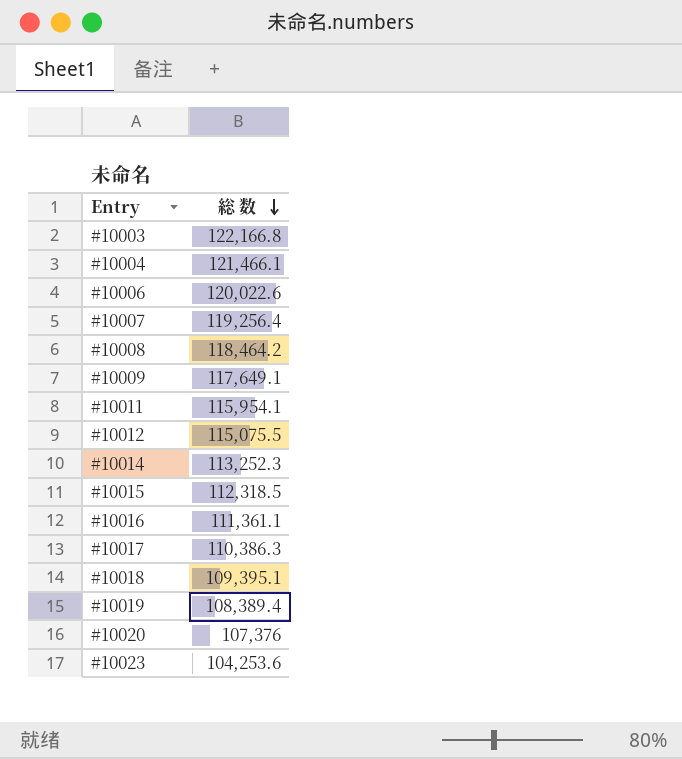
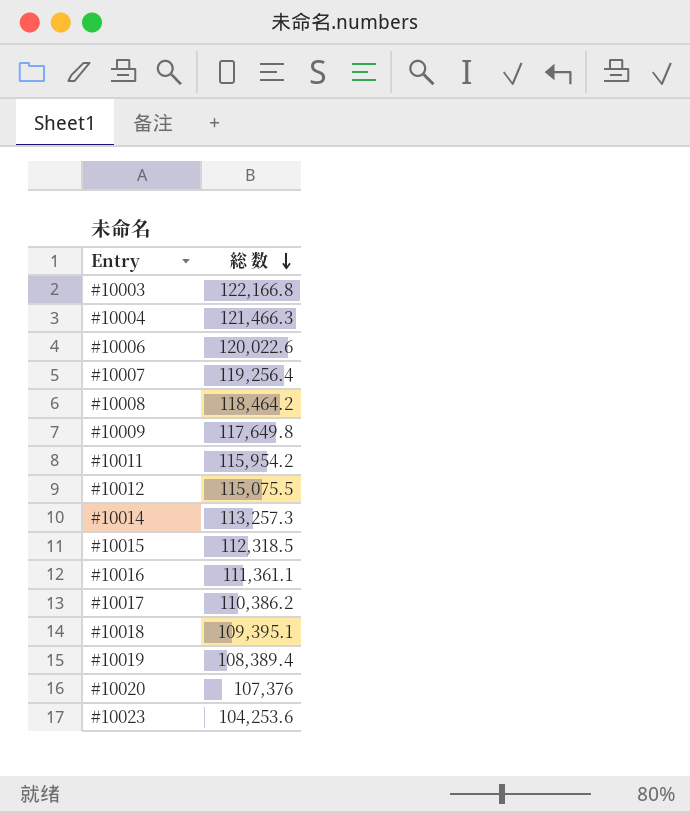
#10004 | 総 数: 121,466.1 -> 121,466.3
#10009 | 総 数: 117,649.1 -> 117,649.8
#10011 | 総 数: 115,954.1 -> 115,954.2
#10014 | 総 数: 113,252.3 -> 113,257.3
#10017 | 総 数: 110,386.3 -> 110,386.2

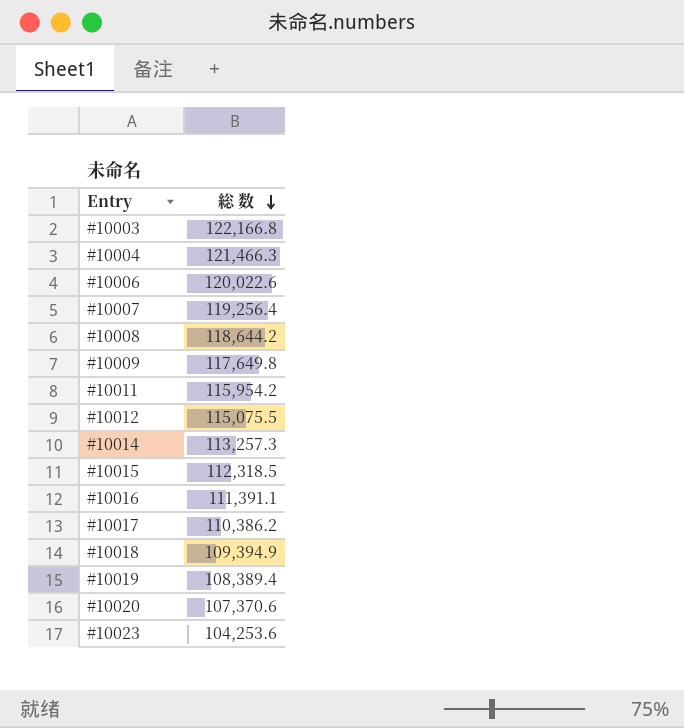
#10008 | 総 数: 118,464.2 -> 118,644.2
#10016 | 総 数: 111,361.1 -> 111,391.1
#10018 | 総 数: 109,395.1 -> 109,394.9
#10020 | 総 数: 107,376 -> 107,370.6

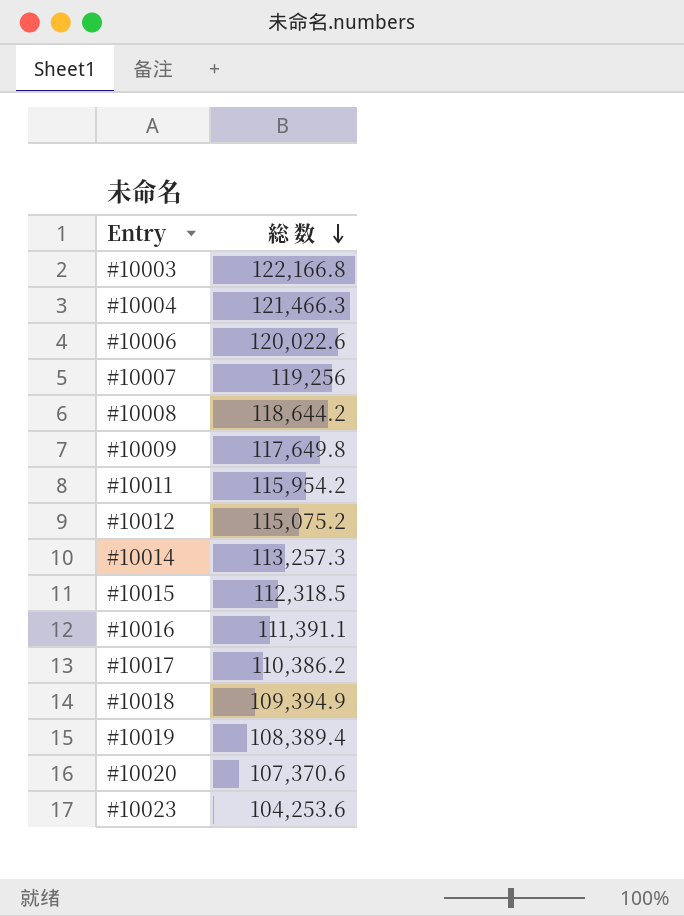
#10007 | 総 数: 119,256.4 -> 119,256
#10012 | 総 数: 115,075.5 -> 115,075.2

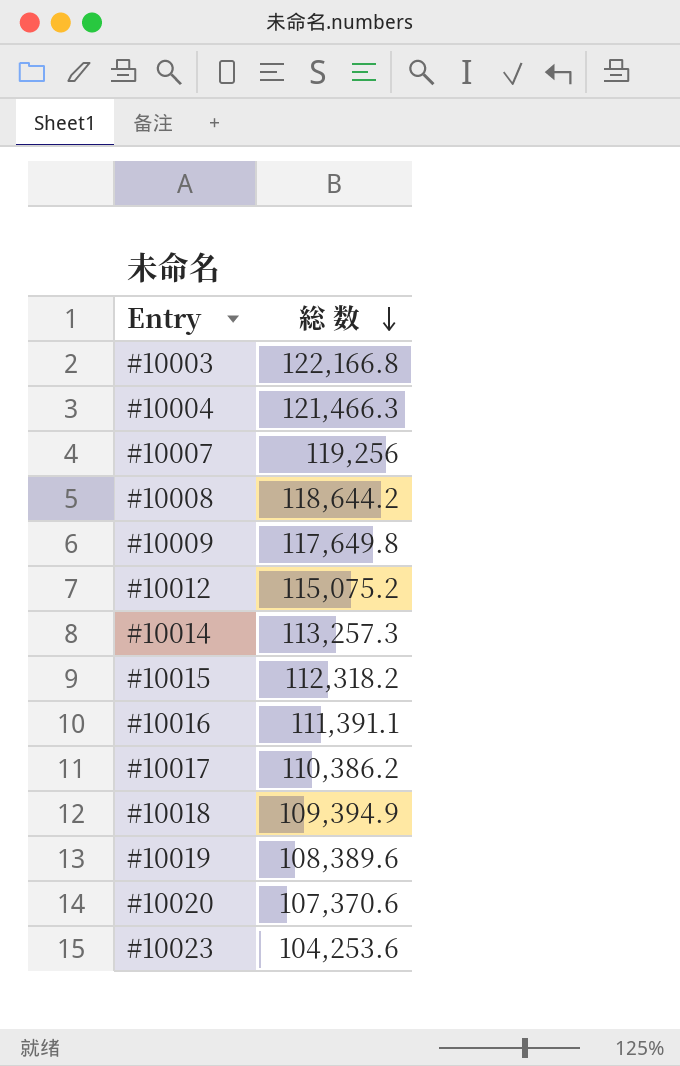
row #10006: 120,022.6 -> none
row #10011: 115,954.2 -> none
#10015 | 総 数: 112,318.5 -> 112,318.2
#10019 | 総 数: 108,389.4 -> 108,389.6

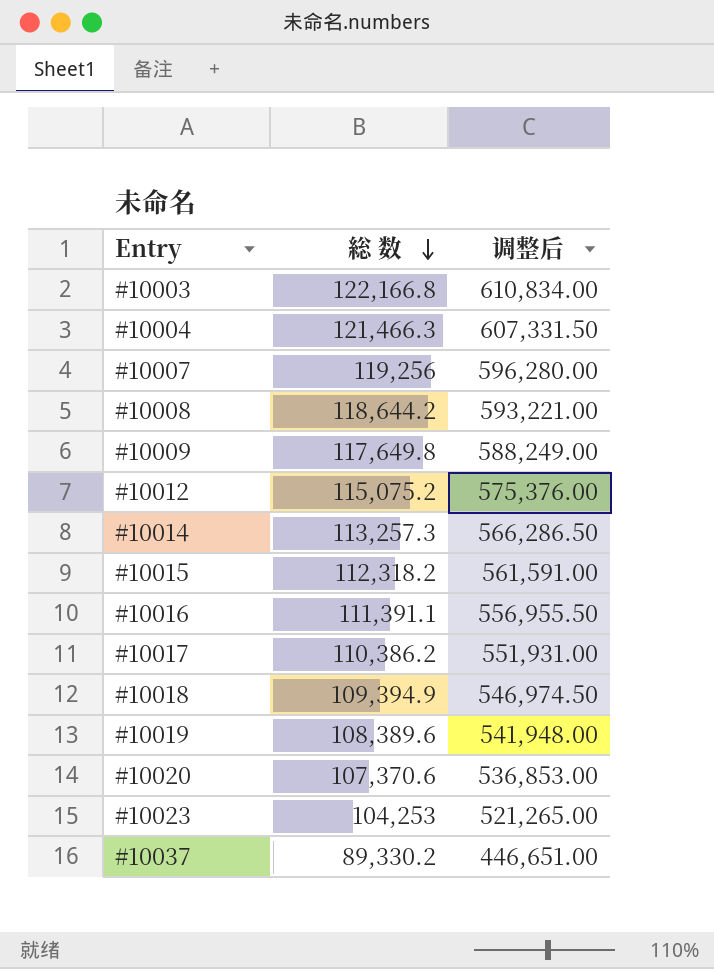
column 调整后 | formula: none -> [総 数] * 5
#10023 | 総 数: 104,253.6 -> 104,253
row #10037: none -> 89,330.2 | 446,651.00

